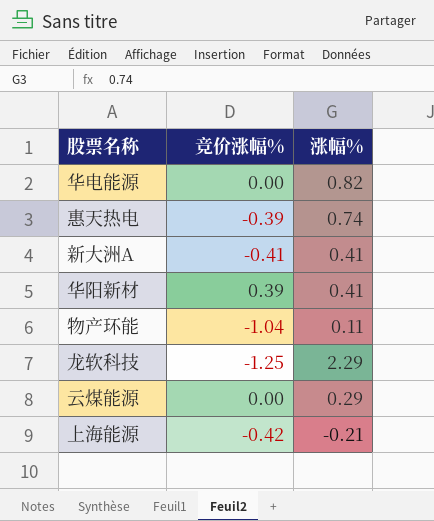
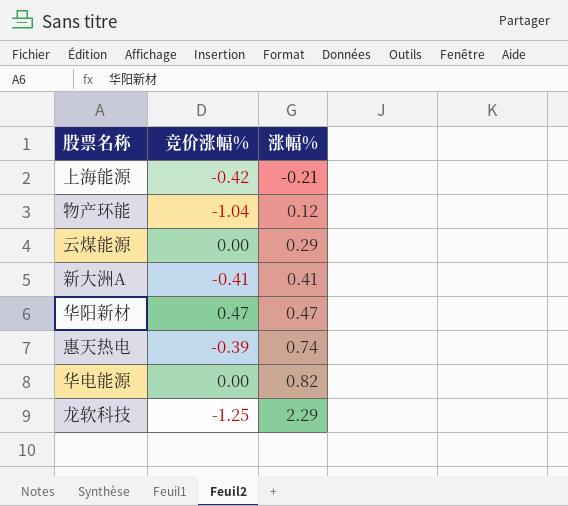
row order: none -> 涨幅% ascending
物产环能 | 涨幅%: 0.11 -> 0.12
华阳新材 | 竞价涨幅%: 0.39 -> 0.47
华阳新材 | 涨幅%: 0.41 -> 0.47

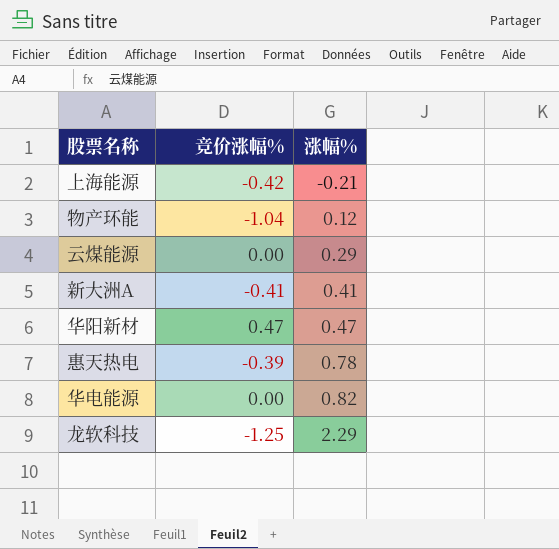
惠天热电 | 涨幅%: 0.74 -> 0.78

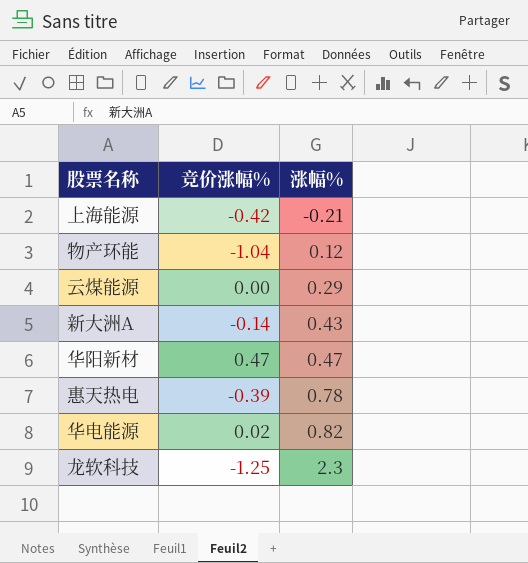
新大洲A | 竞价涨幅%: -0.41 -> -0.14
新大洲A | 涨幅%: 0.41 -> 0.43
华电能源 | 竞价涨幅%: 0.00 -> 0.02
龙软科技 | 涨幅%: 2.29 -> 2.3

